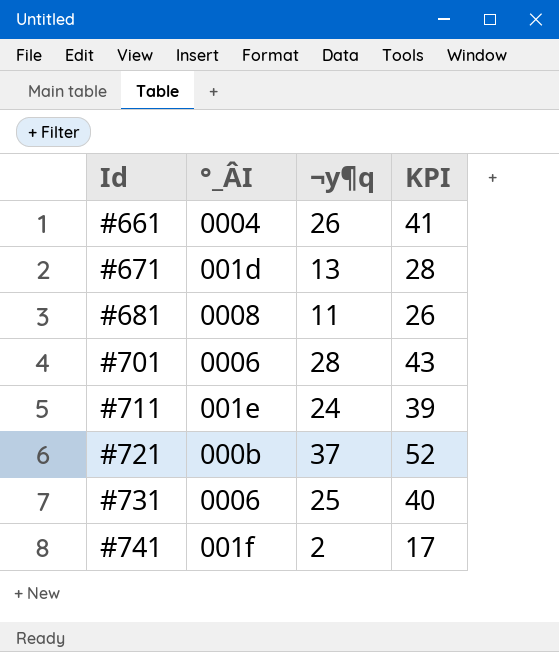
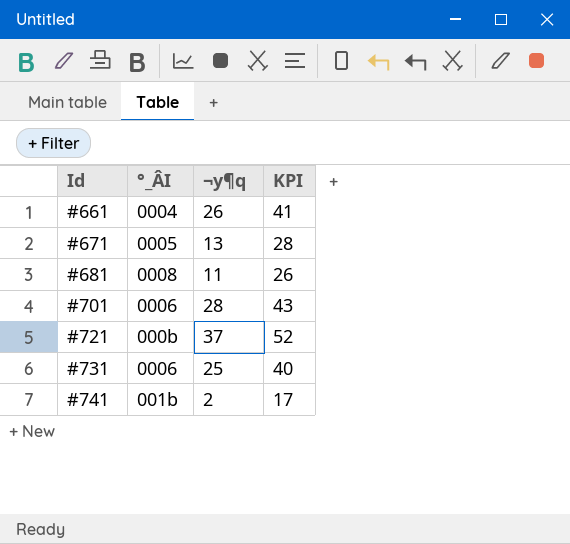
row #711: 001e | 24 | 39 -> none
#671 | °_ÂI: 001d -> 0005
#741 | °_ÂI: 001f -> 001b

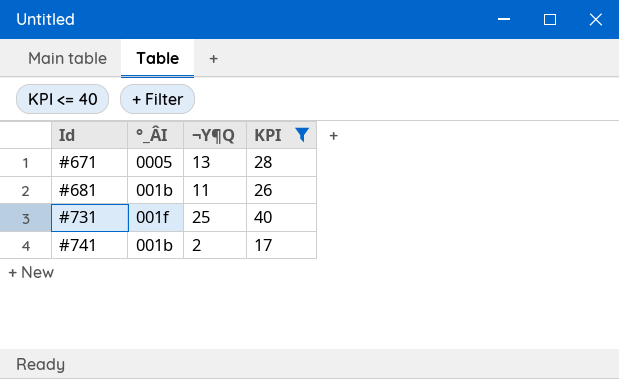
filter: none -> KPI <= 40
column name: ¬y¶q -> ¬Y¶Q
#681 | °_ÂI: 0008 -> 001b
#731 | °_ÂI: 0006 -> 001f

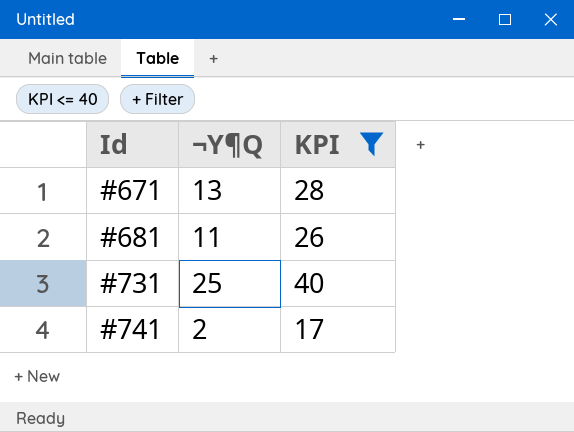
column °_ÂI | position: 2 -> none

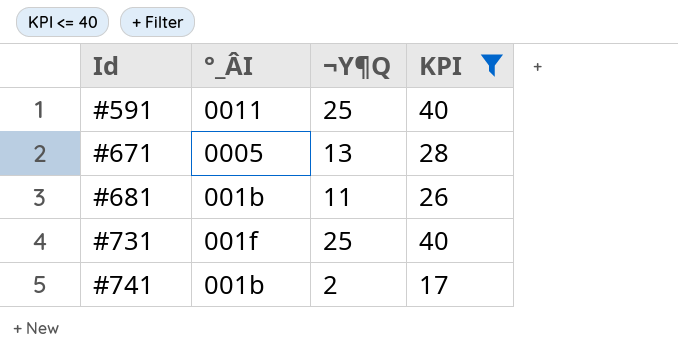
column °_ÂI | position: none -> 2
row #591: none -> 0011 | 25 | 40

